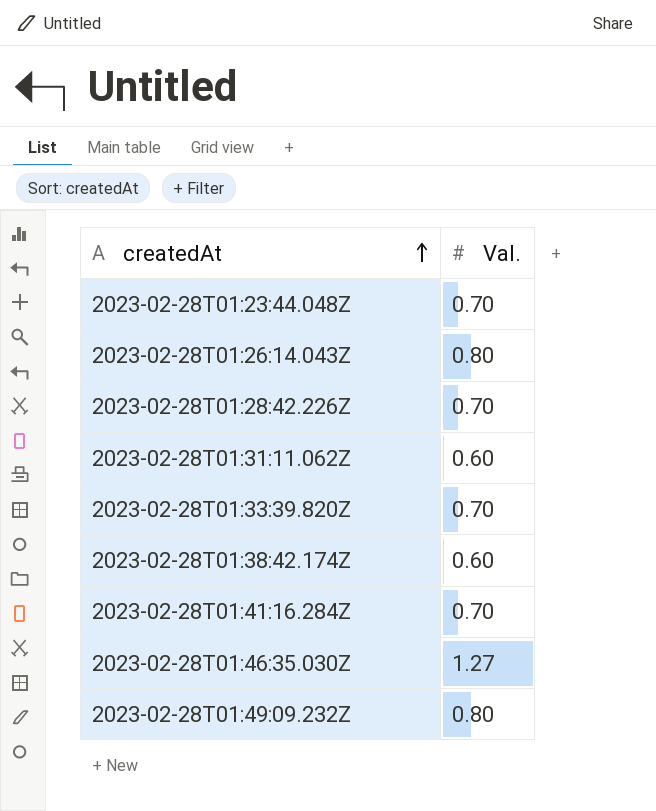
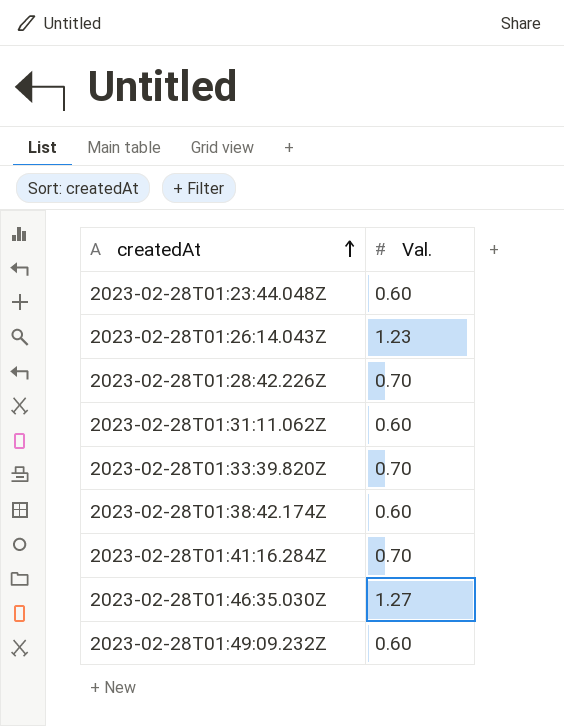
2023-02-28T01:23:44.048Z | Val.: 0.70 -> 0.60
2023-02-28T01:26:14.043Z | Val.: 0.80 -> 1.23
2023-02-28T01:49:09.232Z | Val.: 0.80 -> 0.60

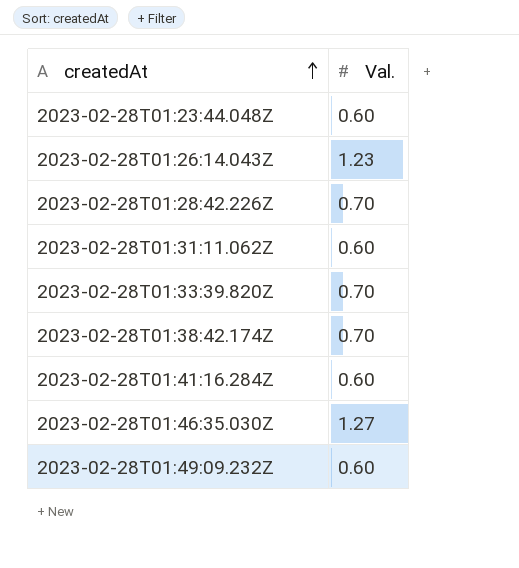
2023-02-28T01:38:42.174Z | Val.: 0.60 -> 0.70
2023-02-28T01:41:16.284Z | Val.: 0.70 -> 0.60

